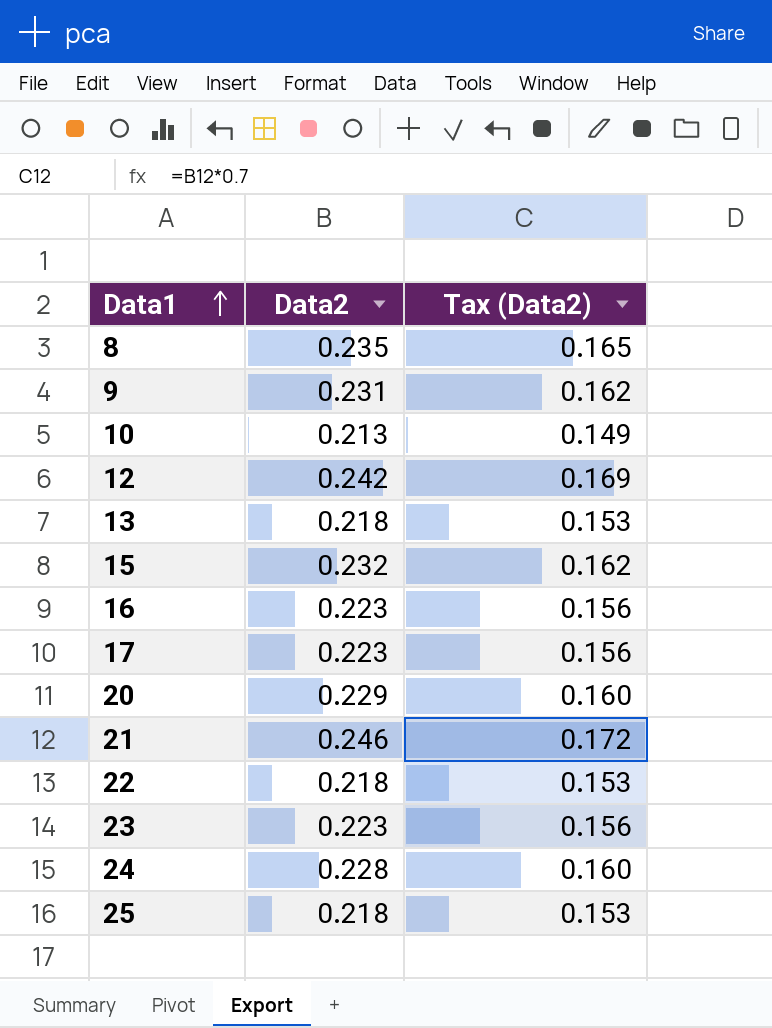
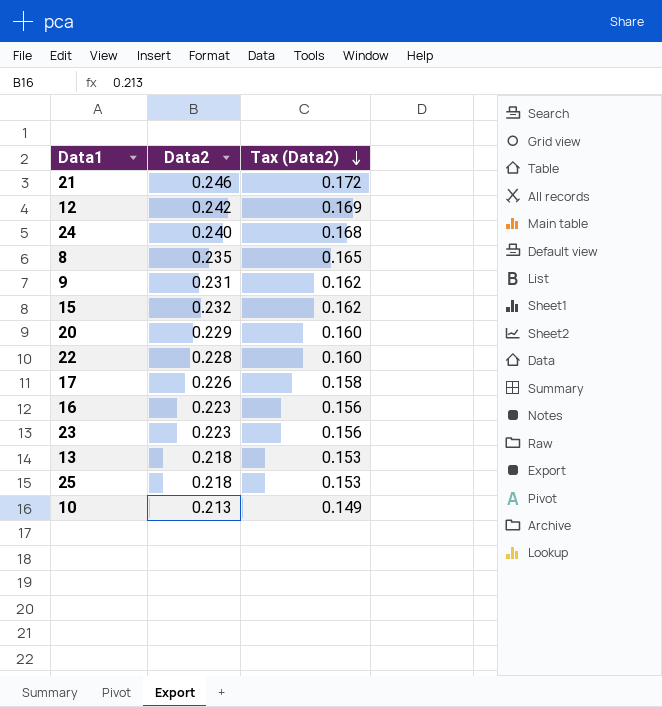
row order: Data1 ascending -> Tax (Data2) descending
24 | Data2: 0.228 -> 0.240
24 | Tax (Data2): 0.160 -> 0.168
22 | Data2: 0.218 -> 0.228
22 | Tax (Data2): 0.153 -> 0.160
17 | Data2: 0.223 -> 0.226
17 | Tax (Data2): 0.156 -> 0.158

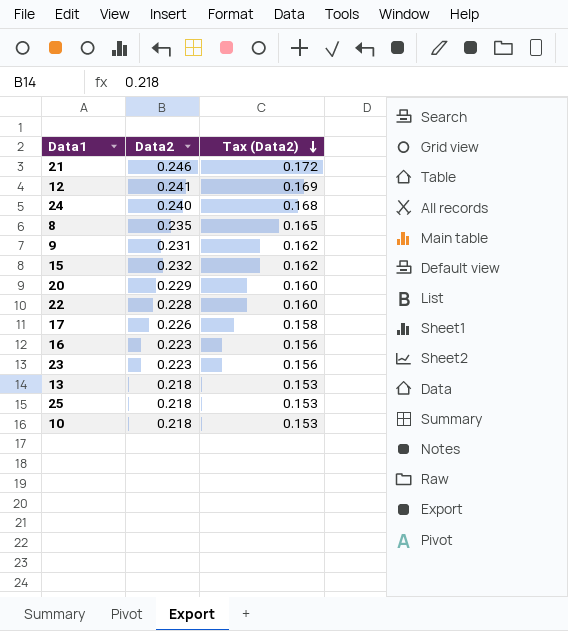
12 | Data2: 0.242 -> 0.241
10 | Data2: 0.213 -> 0.218
10 | Tax (Data2): 0.149 -> 0.153

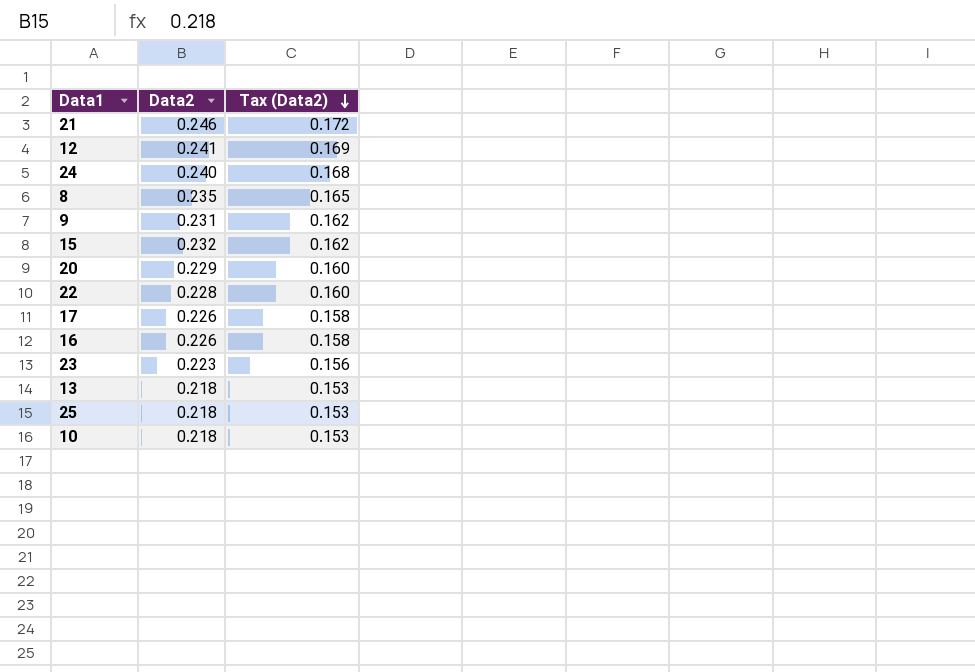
16 | Data2: 0.223 -> 0.226
16 | Tax (Data2): 0.156 -> 0.158

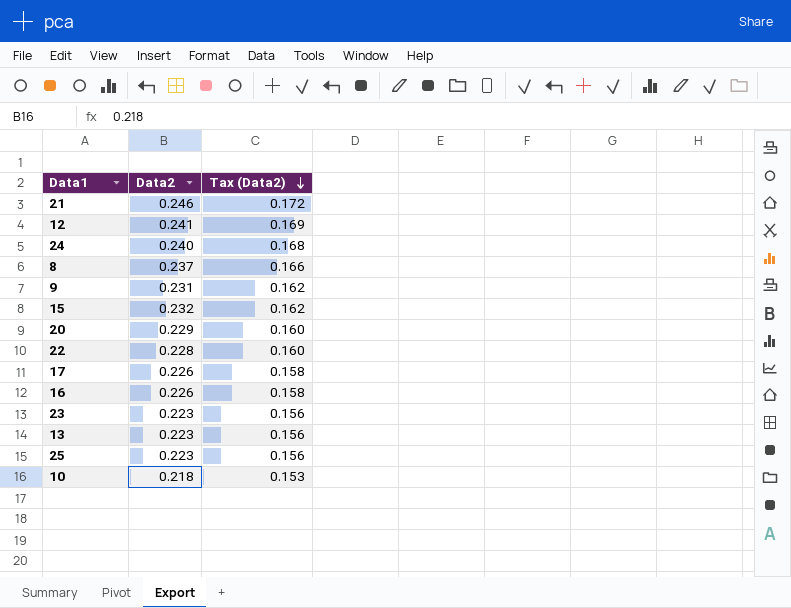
8 | Data2: 0.235 -> 0.237
8 | Tax (Data2): 0.165 -> 0.166
13 | Data2: 0.218 -> 0.223
13 | Tax (Data2): 0.153 -> 0.156
25 | Data2: 0.218 -> 0.223
25 | Tax (Data2): 0.153 -> 0.156

